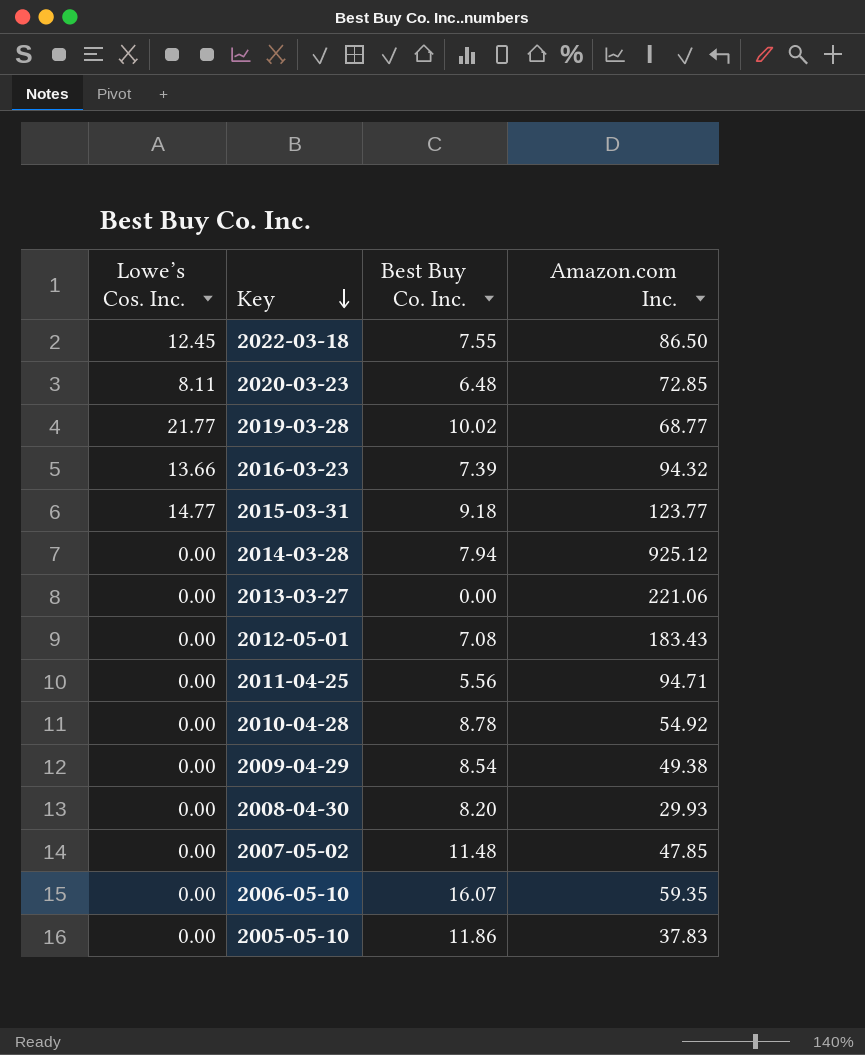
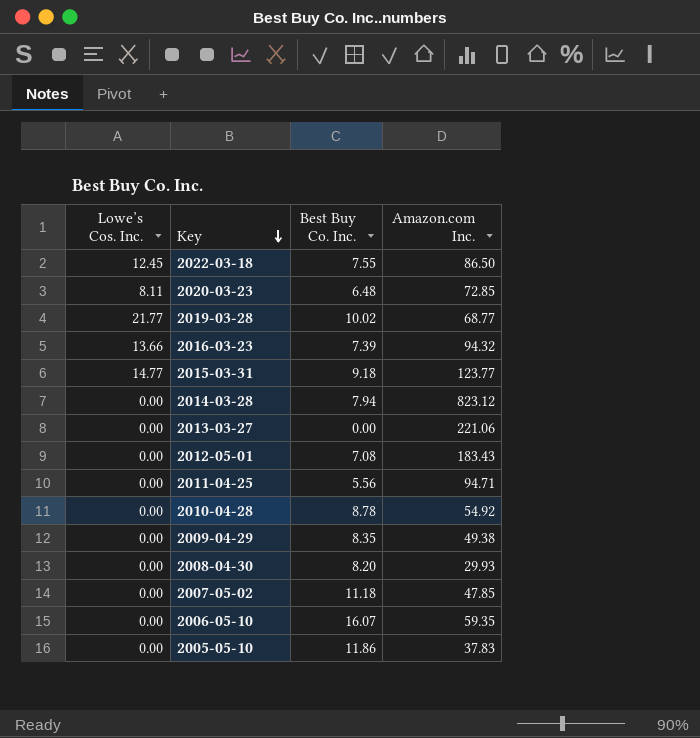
2014-03-28 | Amazon.com Inc.: 925.12 -> 823.12
2009-04-29 | Best Buy Co. Inc.: 8.54 -> 8.35
2007-05-02 | Best Buy Co. Inc.: 11.48 -> 11.18

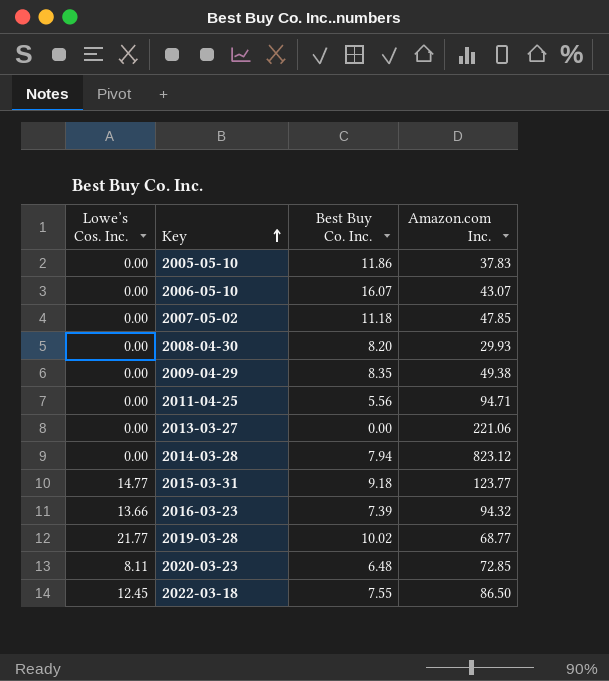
row order: Key descending -> Key ascending
row 2012-05-01: 0.00 | 7.08 | 183.43 -> none
row 2010-04-28: 0.00 | 8.78 | 54.92 -> none
2006-05-10 | Amazon.com Inc.: 59.35 -> 43.07

